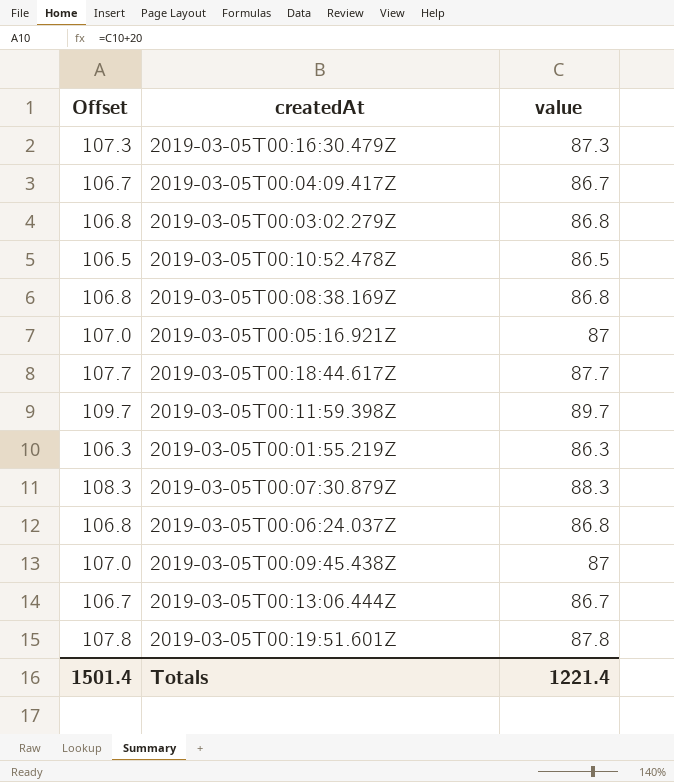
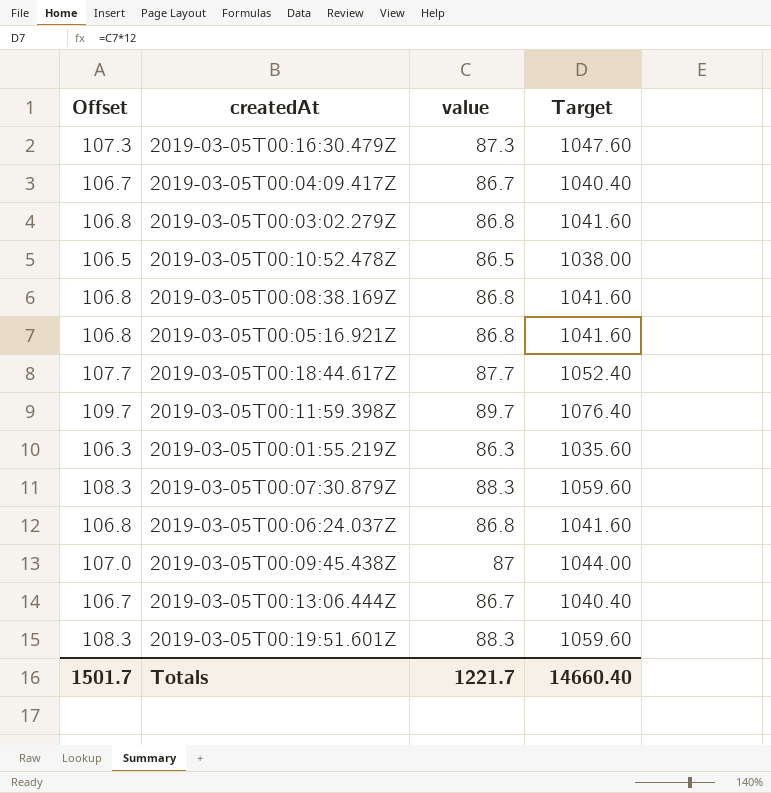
column Target | formula: none -> [value] * 12
2019-03-05T00:05:16.921Z | Offset: 107.0 -> 106.8
2019-03-05T00:05:16.921Z | value: 87 -> 86.8
2019-03-05T00:19:51.601Z | Offset: 107.8 -> 108.3
2019-03-05T00:19:51.601Z | value: 87.8 -> 88.3
Totals | Offset: 1501.4 -> 1501.7
Totals | value: 1221.4 -> 1221.7

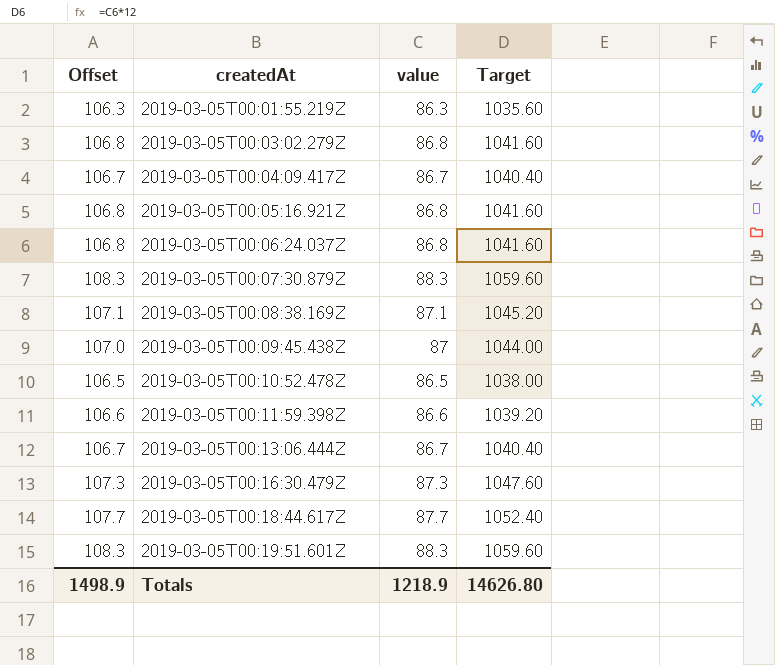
row order: none -> createdAt ascending
2019-03-05T00:08:38.169Z | Offset: 106.8 -> 107.1
2019-03-05T00:08:38.169Z | value: 86.8 -> 87.1
2019-03-05T00:08:38.169Z | Target: 1041.60 -> 1045.20
2019-03-05T00:11:59.398Z | Offset: 109.7 -> 106.6
2019-03-05T00:11:59.398Z | value: 89.7 -> 86.6
2019-03-05T00:11:59.398Z | Target: 1076.40 -> 1039.20
Totals | Offset: 1501.7 -> 1498.9
Totals | value: 1221.7 -> 1218.9
Totals | Target: 14660.40 -> 14626.80

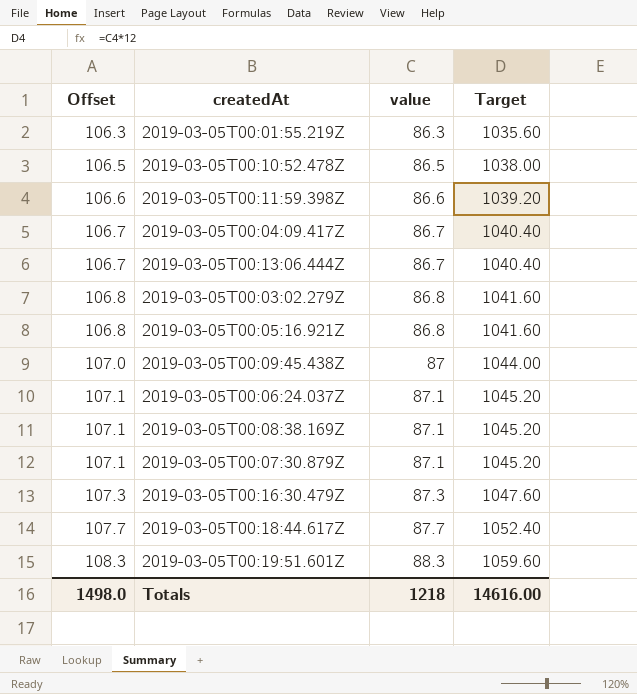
row order: createdAt ascending -> Offset ascending
2019-03-05T00:06:24.037Z | Offset: 106.8 -> 107.1
2019-03-05T00:06:24.037Z | value: 86.8 -> 87.1
2019-03-05T00:06:24.037Z | Target: 1041.60 -> 1045.20
2019-03-05T00:07:30.879Z | Offset: 108.3 -> 107.1
2019-03-05T00:07:30.879Z | value: 88.3 -> 87.1
2019-03-05T00:07:30.879Z | Target: 1059.60 -> 1045.20
Totals | Offset: 1498.9 -> 1498.0
Totals | value: 1218.9 -> 1218
Totals | Target: 14626.80 -> 14616.00

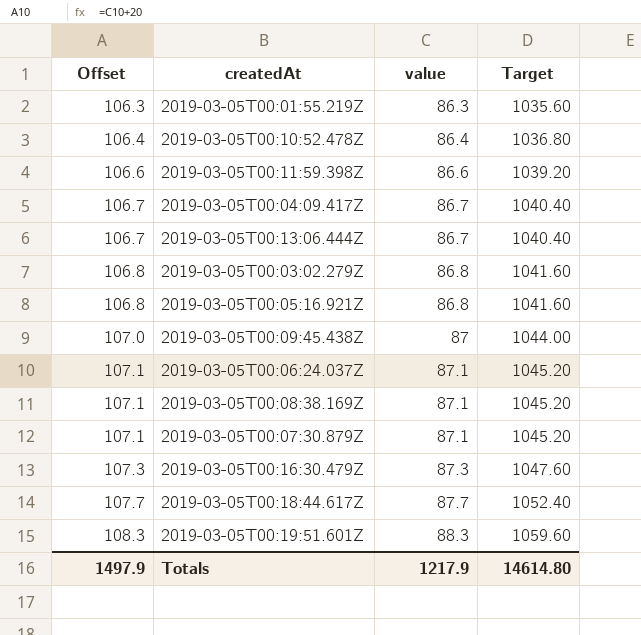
2019-03-05T00:10:52.478Z | Offset: 106.5 -> 106.4
2019-03-05T00:10:52.478Z | value: 86.5 -> 86.4
2019-03-05T00:10:52.478Z | Target: 1038.00 -> 1036.80
Totals | Offset: 1498.0 -> 1497.9
Totals | value: 1218 -> 1217.9
Totals | Target: 14616.00 -> 14614.80

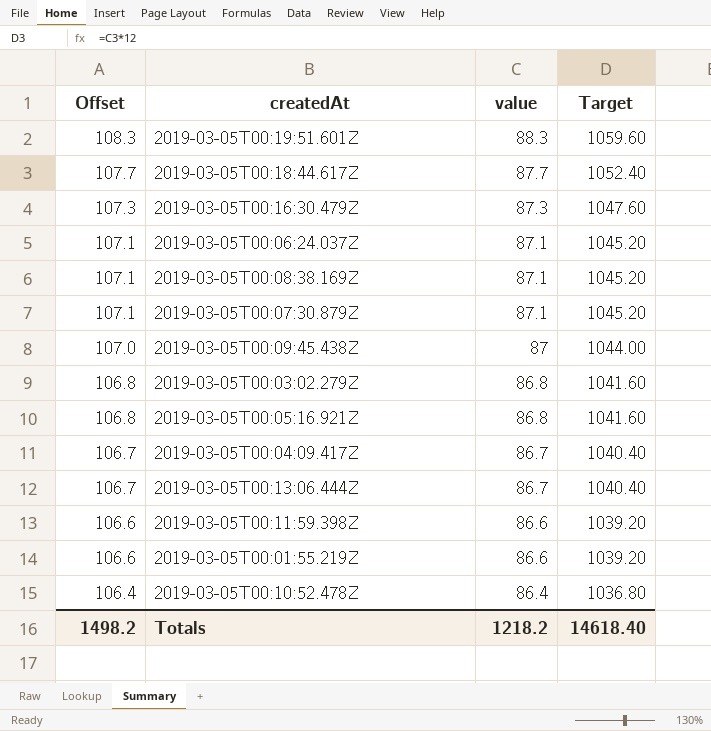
row order: Offset ascending -> Offset descending
2019-03-05T00:01:55.219Z | Offset: 106.3 -> 106.6
2019-03-05T00:01:55.219Z | value: 86.3 -> 86.6
2019-03-05T00:01:55.219Z | Target: 1035.60 -> 1039.20
Totals | Offset: 1497.9 -> 1498.2
Totals | value: 1217.9 -> 1218.2
Totals | Target: 14614.80 -> 14618.40

